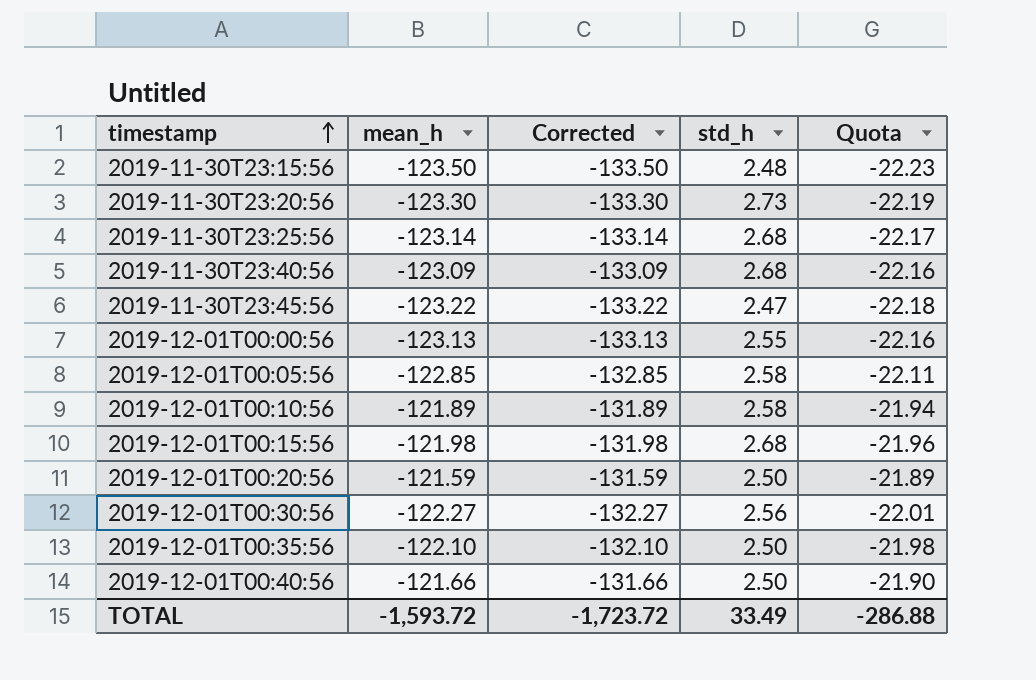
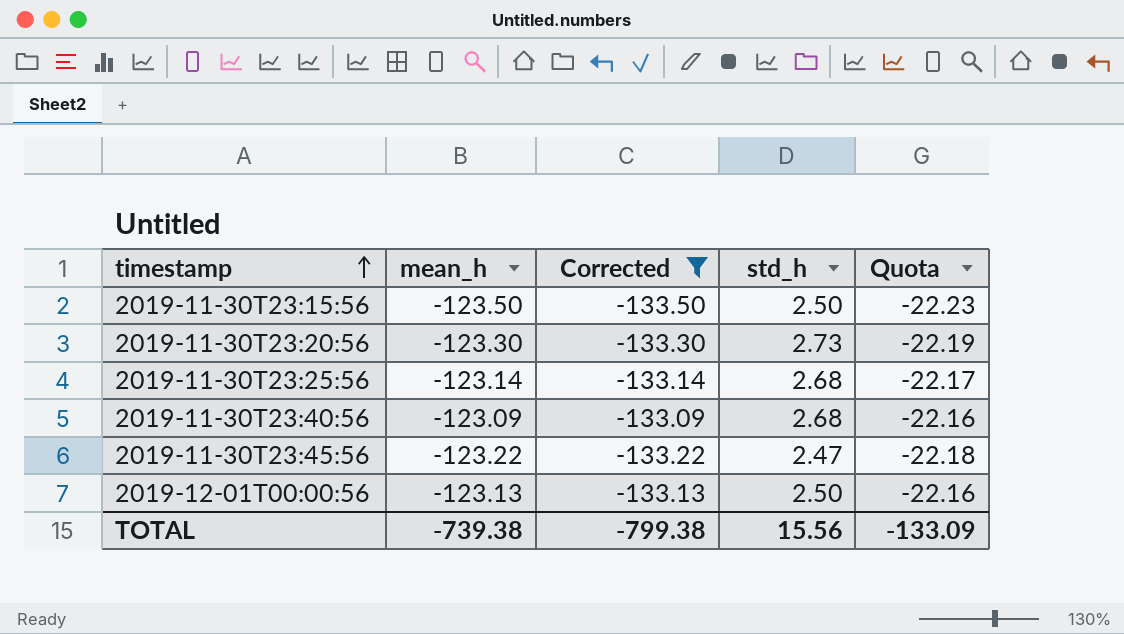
filter: none -> Corrected <= -133.09
2019-11-30T23:15:56 | std_h: 2.48 -> 2.50
2019-12-01T00:00:56 | std_h: 2.55 -> 2.50
TOTAL | mean_h: -1,593.72 -> -739.38
TOTAL | Corrected: -1,723.72 -> -799.38
TOTAL | std_h: 33.49 -> 15.56
TOTAL | Quota: -286.88 -> -133.09

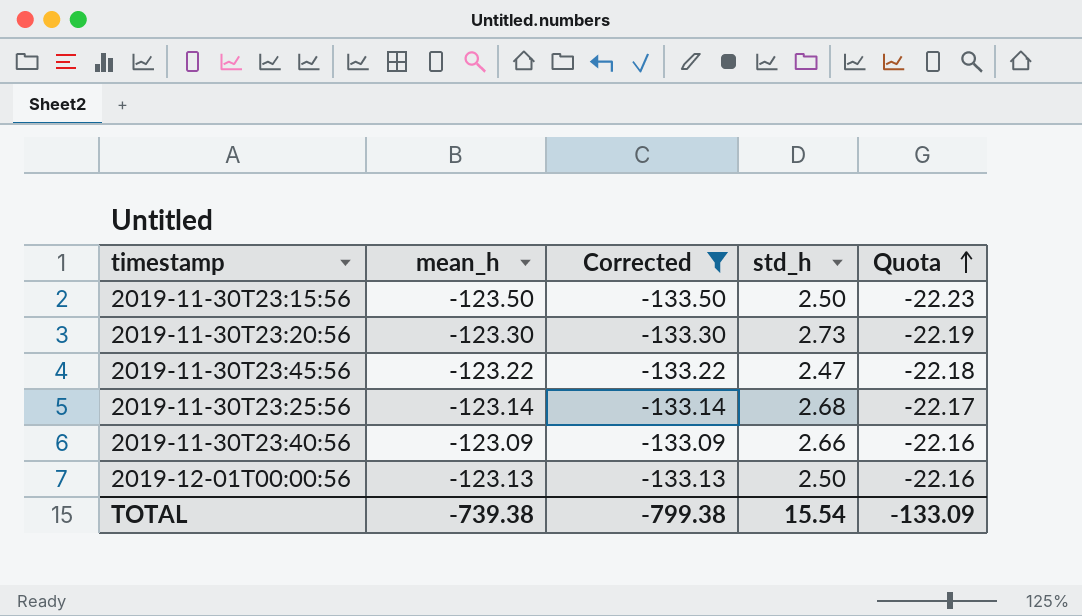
row order: timestamp ascending -> Quota ascending
2019-11-30T23:40:56 | std_h: 2.68 -> 2.66
TOTAL | std_h: 15.56 -> 15.54

